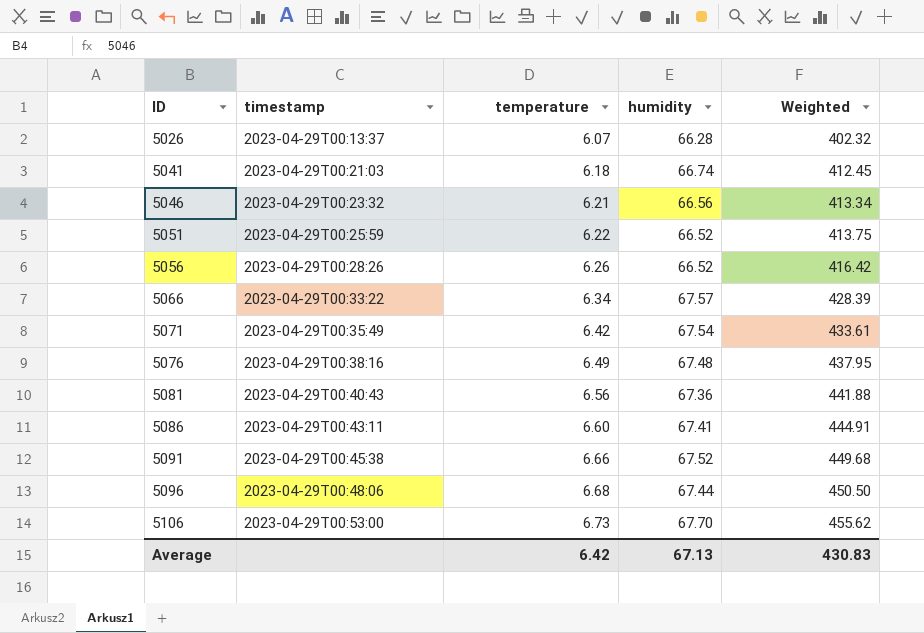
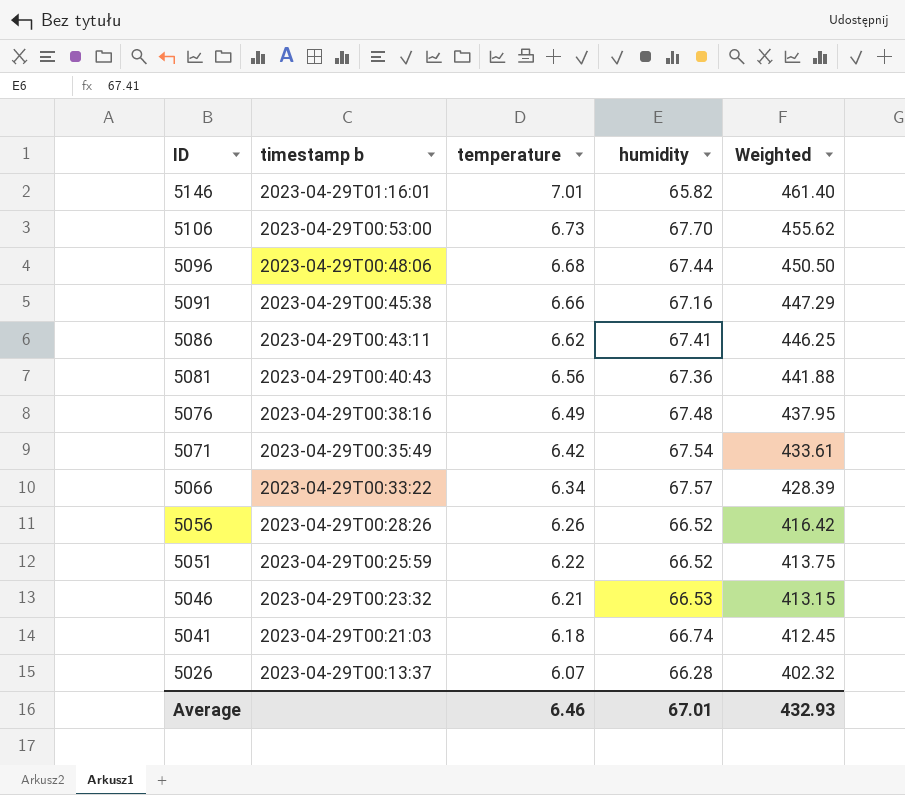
row order: ID ascending -> ID descending
column name: timestamp -> timestamp b
row 5146: none -> 2023-04-29T01:16:01 | 7.01 | 65.82 | 461.40
5091 | humidity: 67.52 -> 67.16
5091 | Weighted: 449.68 -> 447.29
5086 | temperature: 6.60 -> 6.62
5086 | Weighted: 444.91 -> 446.25
5046 | humidity: 66.56 -> 66.53
5046 | Weighted: 413.34 -> 413.15
Average | temperature: 6.42 -> 6.46
Average | humidity: 67.13 -> 67.01
Average | Weighted: 430.83 -> 432.93

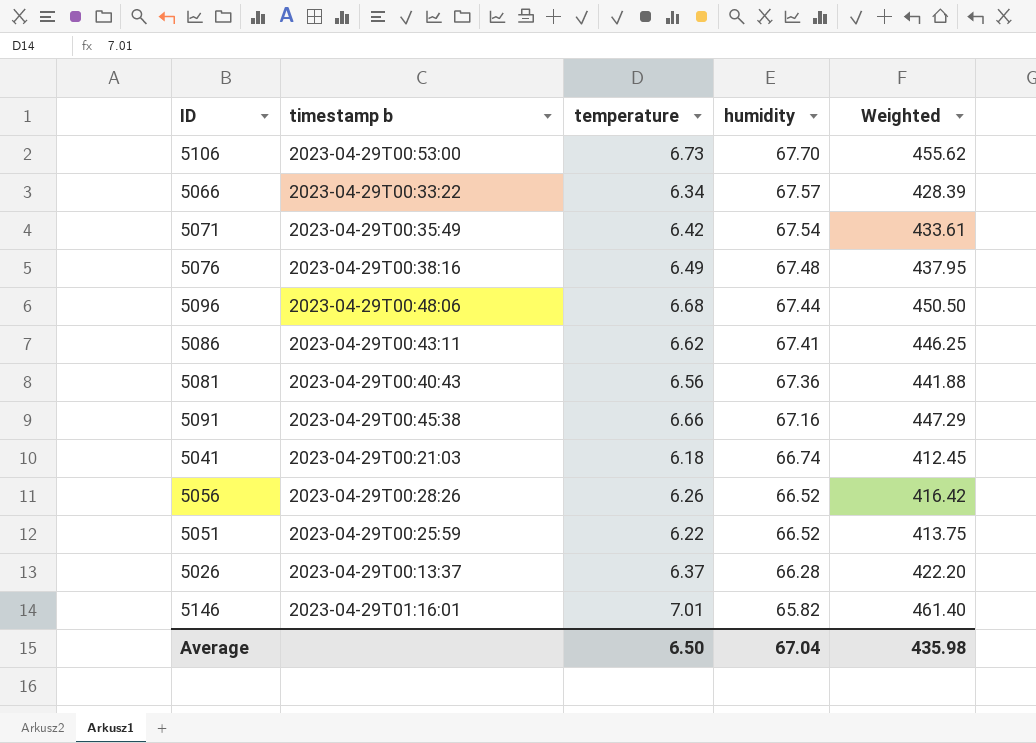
row order: ID descending -> humidity descending
row 5046: 2023-04-29T00:23:32 | 6.21 | 66.53 | 413.15 -> none
5026 | temperature: 6.07 -> 6.37
5026 | Weighted: 402.32 -> 422.20
Average | temperature: 6.46 -> 6.50
Average | humidity: 67.01 -> 67.04
Average | Weighted: 432.93 -> 435.98

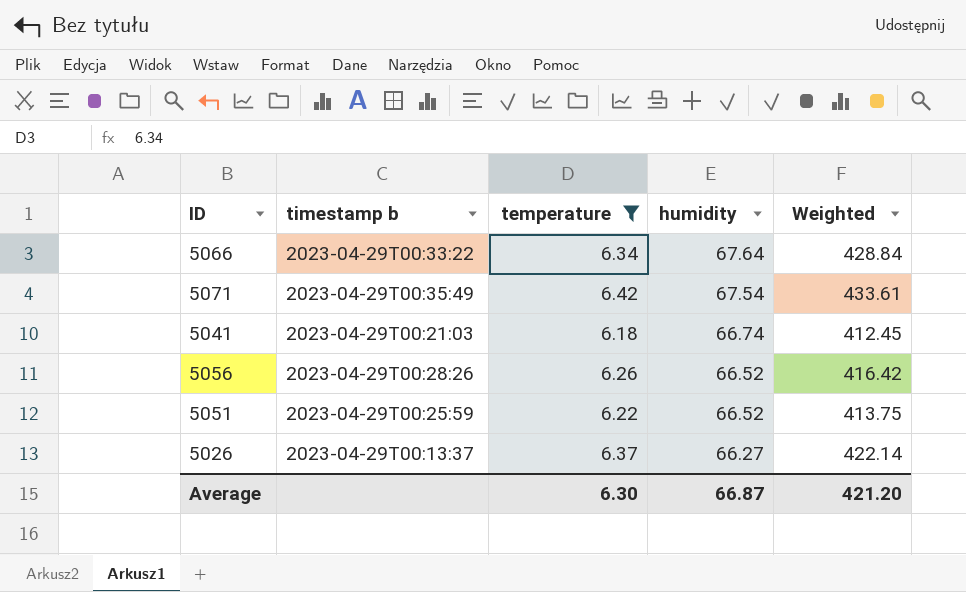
filter: none -> temperature <= 6.42
5066 | humidity: 67.57 -> 67.64
5066 | Weighted: 428.39 -> 428.84
5026 | humidity: 66.28 -> 66.27
5026 | Weighted: 422.20 -> 422.14
Average | temperature: 6.50 -> 6.30
Average | humidity: 67.04 -> 66.87
Average | Weighted: 435.98 -> 421.20

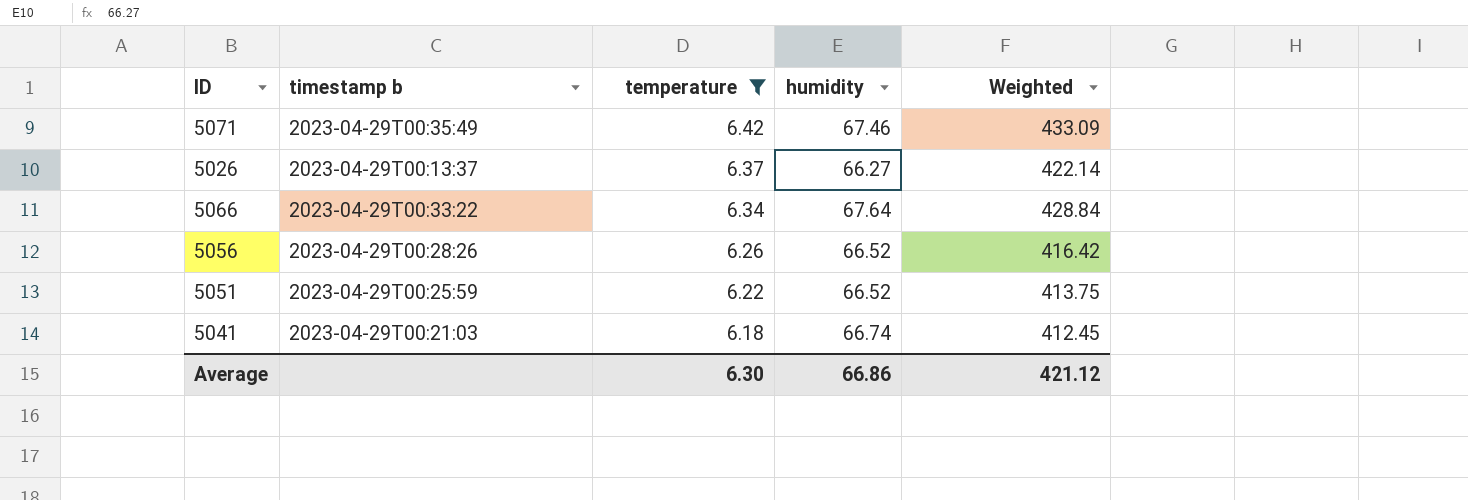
row order: humidity descending -> temperature descending
5071 | humidity: 67.54 -> 67.46
5071 | Weighted: 433.61 -> 433.09
Average | humidity: 66.87 -> 66.86
Average | Weighted: 421.20 -> 421.12

